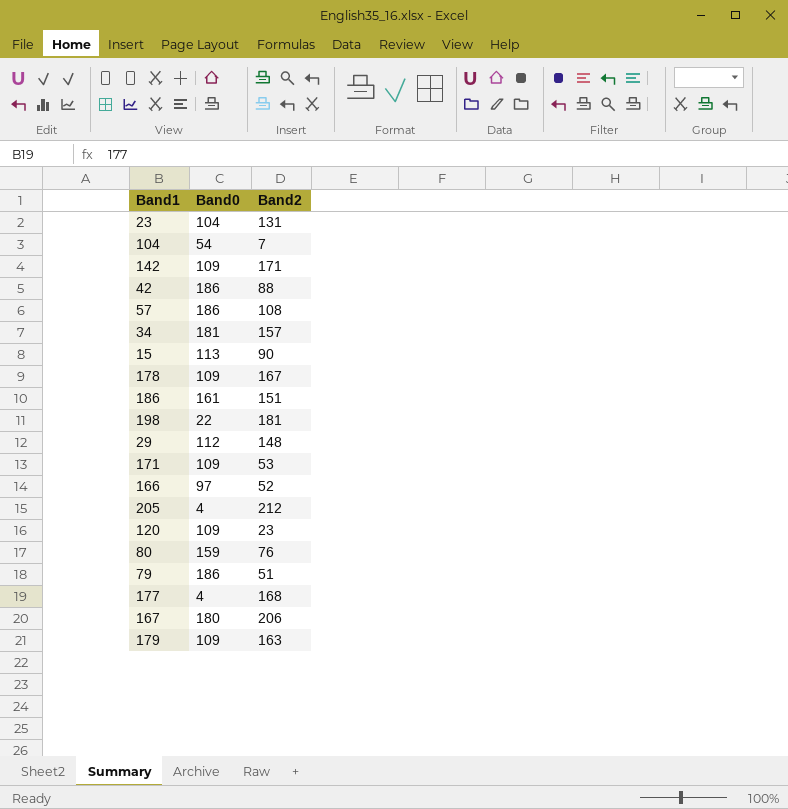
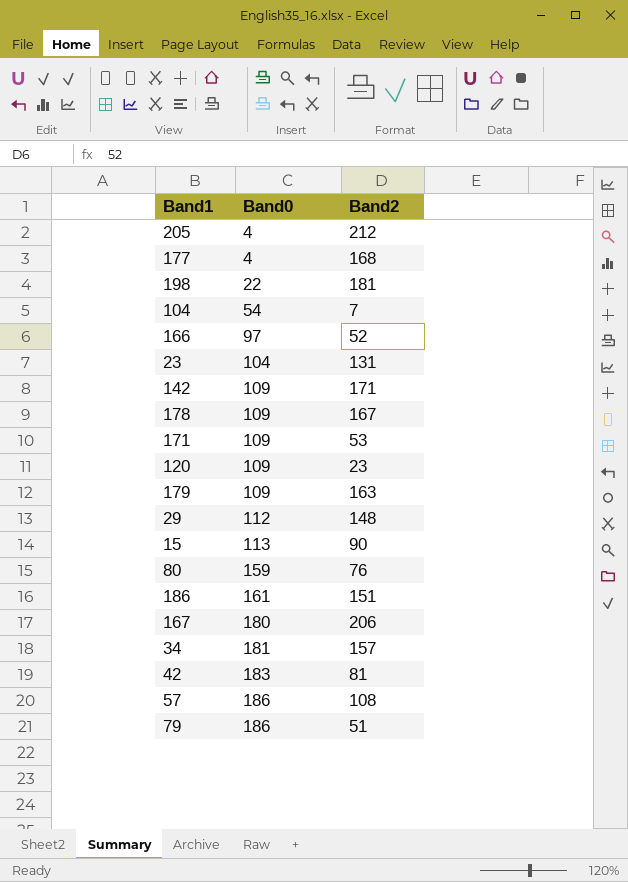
row order: none -> Band0 ascending
42 | Band0: 186 -> 183
42 | Band2: 88 -> 81

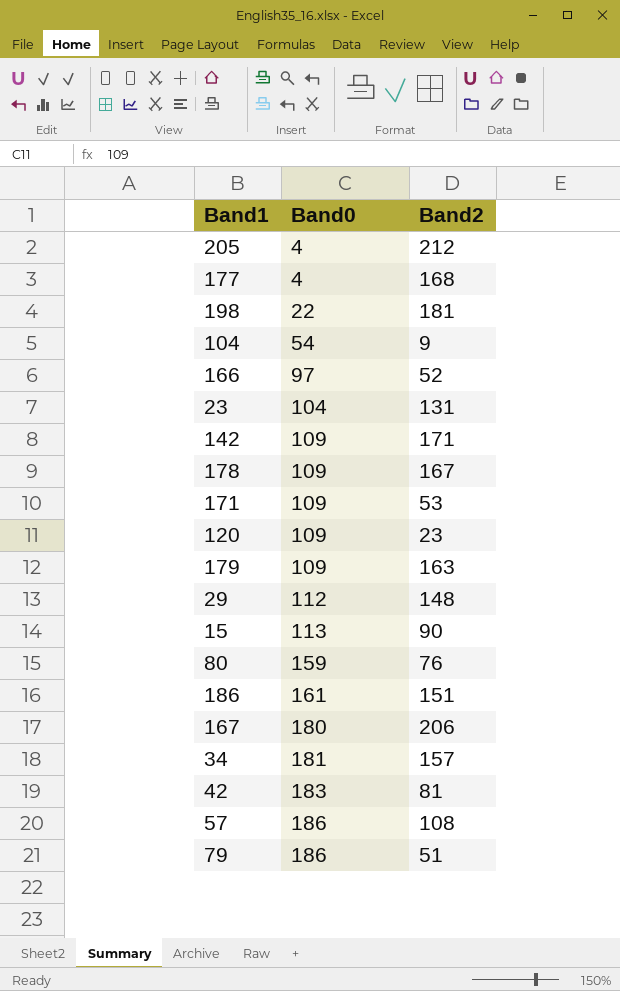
104 | Band2: 7 -> 9

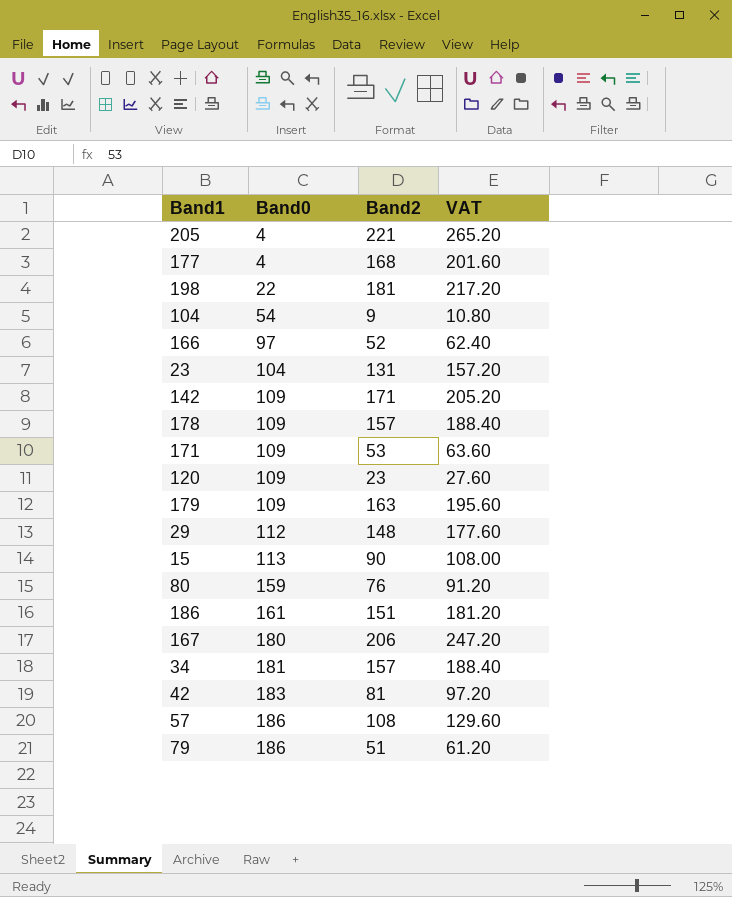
column VAT | formula: none -> [Band2] * 1.2
205 | Band2: 212 -> 221
178 | Band2: 167 -> 157

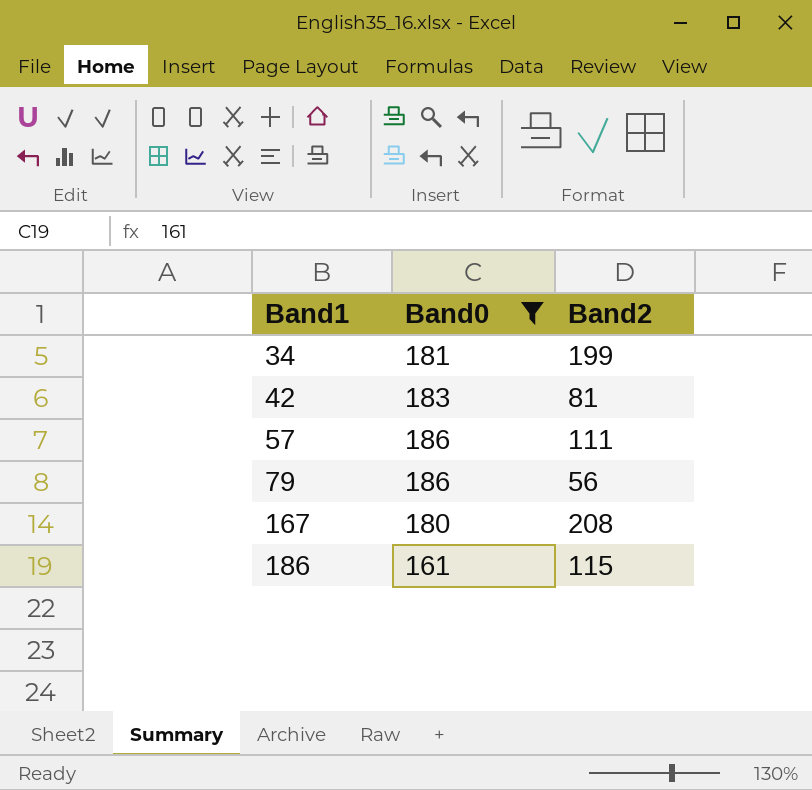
filter: none -> Band0 >= 161
row order: Band0 ascending -> Band1 ascending
column VAT | formula: [Band2] * 1.2 -> none
34 | Band2: 157 -> 199
57 | Band2: 108 -> 111
79 | Band2: 51 -> 56
167 | Band2: 206 -> 208
186 | Band2: 151 -> 115

